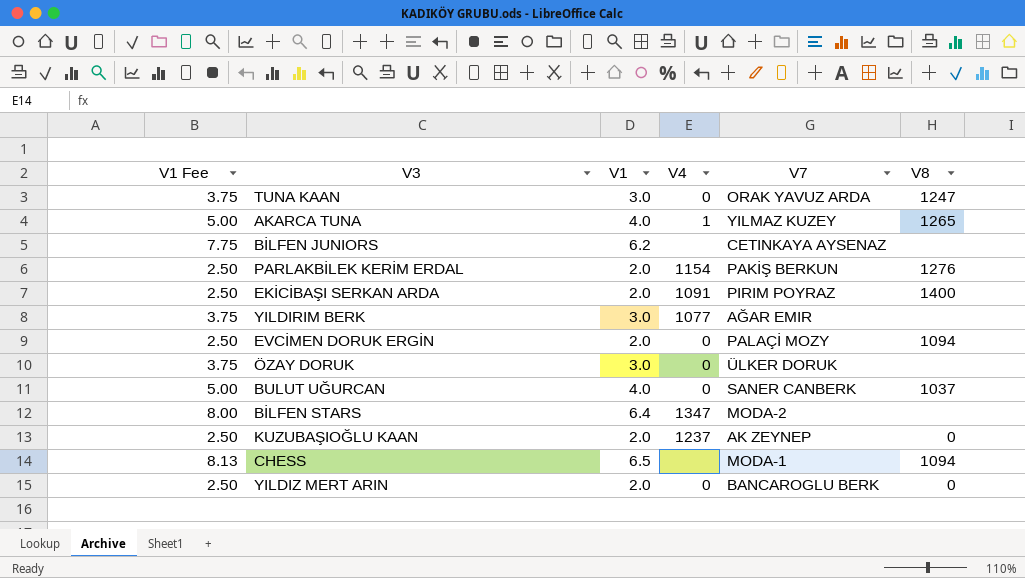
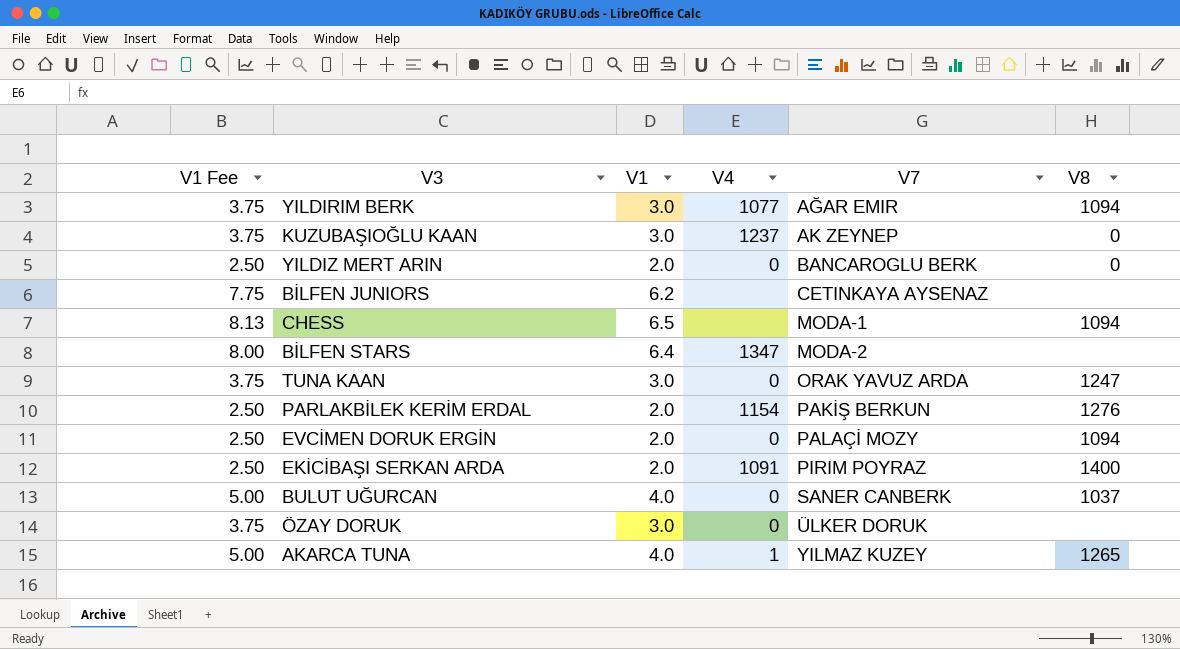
row order: none -> V7 ascending
YILDIRIM BERK | V8: none -> 1094
KUZUBAŞIOĞLU KAAN | V1 Fee: 2.50 -> 3.75
KUZUBAŞIOĞLU KAAN | V1: 2.0 -> 3.0

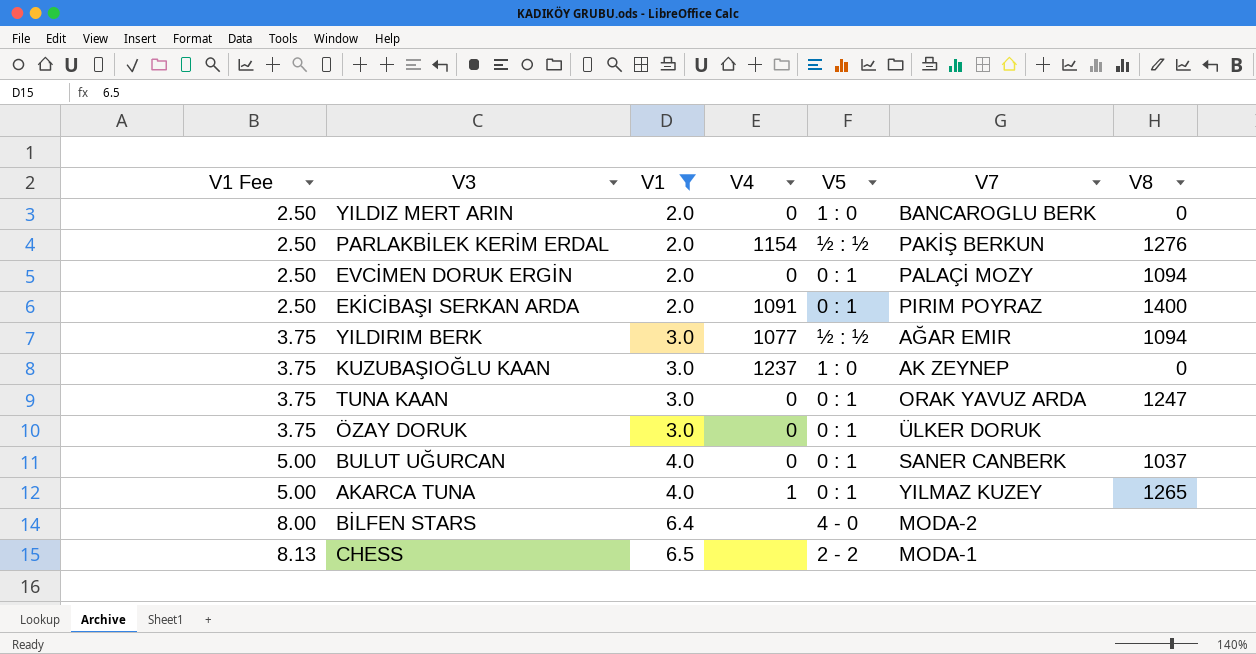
filter: none -> V1 != 6.2
row order: V7 ascending -> V1 Fee ascending
column V5 | position: none -> 5
BİLFEN STARS | V4: 1347 -> none
CHESS | V8: 1094 -> none

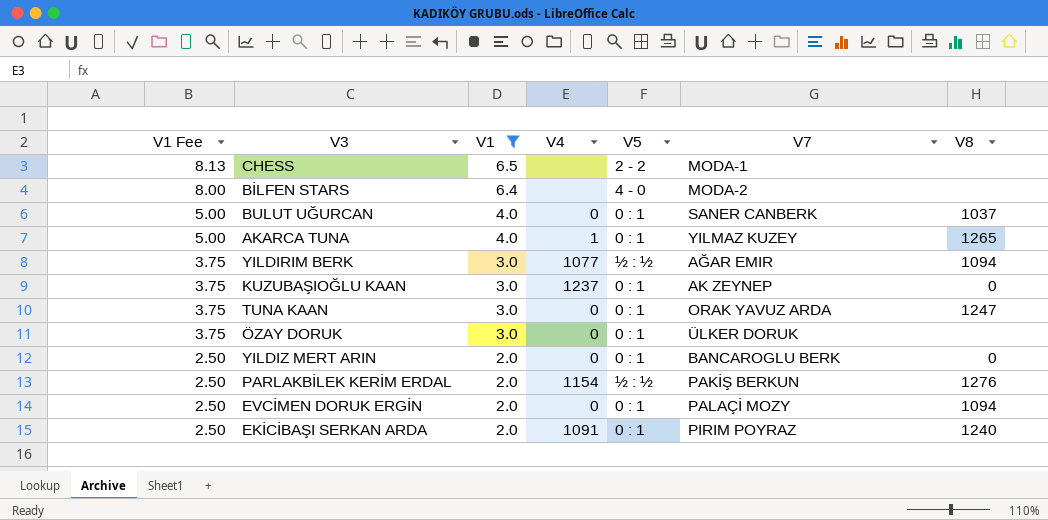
row order: V1 Fee ascending -> V1 Fee descending
KUZUBAŞIOĞLU KAAN | V5: 1 : 0 -> 0 : 1
YILDIZ MERT ARIN | V5: 1 : 0 -> 0 : 1
EKİCİBAŞI SERKAN ARDA | V8: 1400 -> 1240

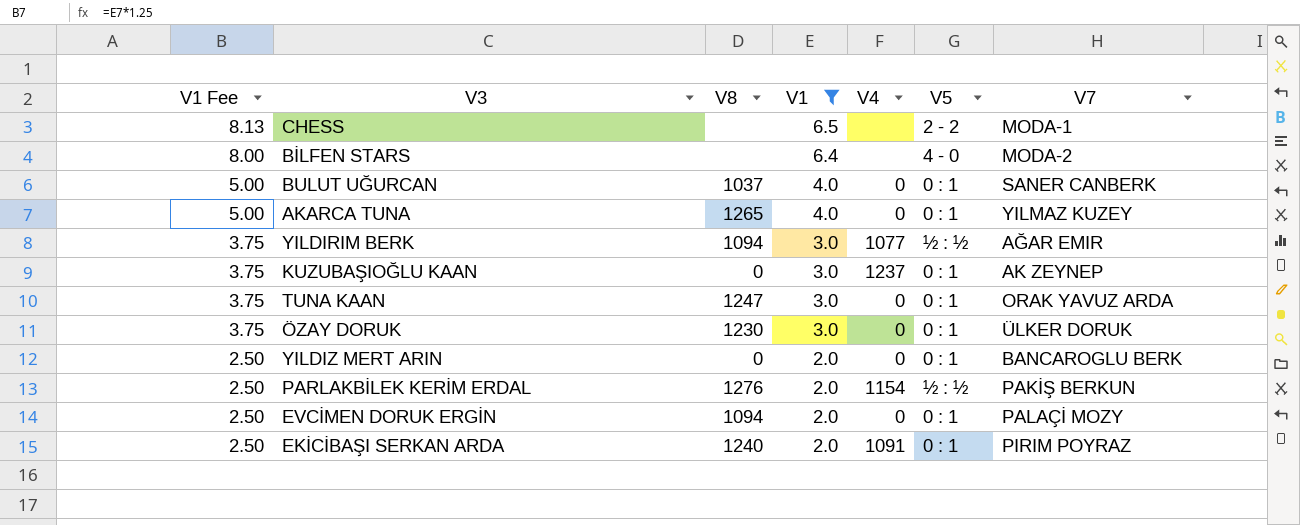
column V8 | position: 7 -> 3
AKARCA TUNA | V4: 1 -> 0
ÖZAY DORUK | V8: none -> 1230

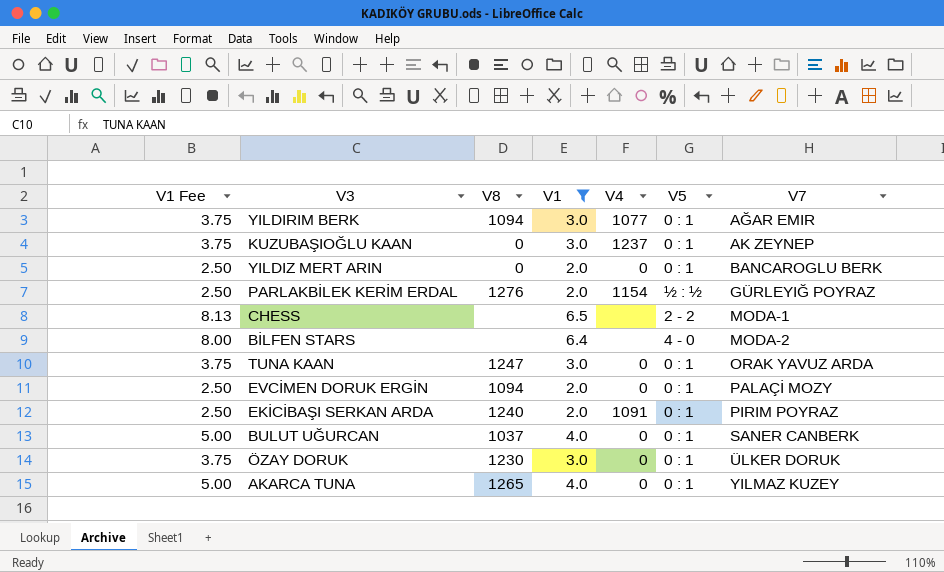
row order: V1 Fee descending -> V7 ascending
YILDIRIM BERK | V5: ½ : ½ -> 0 : 1
PARLAKBİLEK KERİM ERDAL | V7: PAKİŞ BERKUN -> GÜRLEYIĞ POYRAZ

